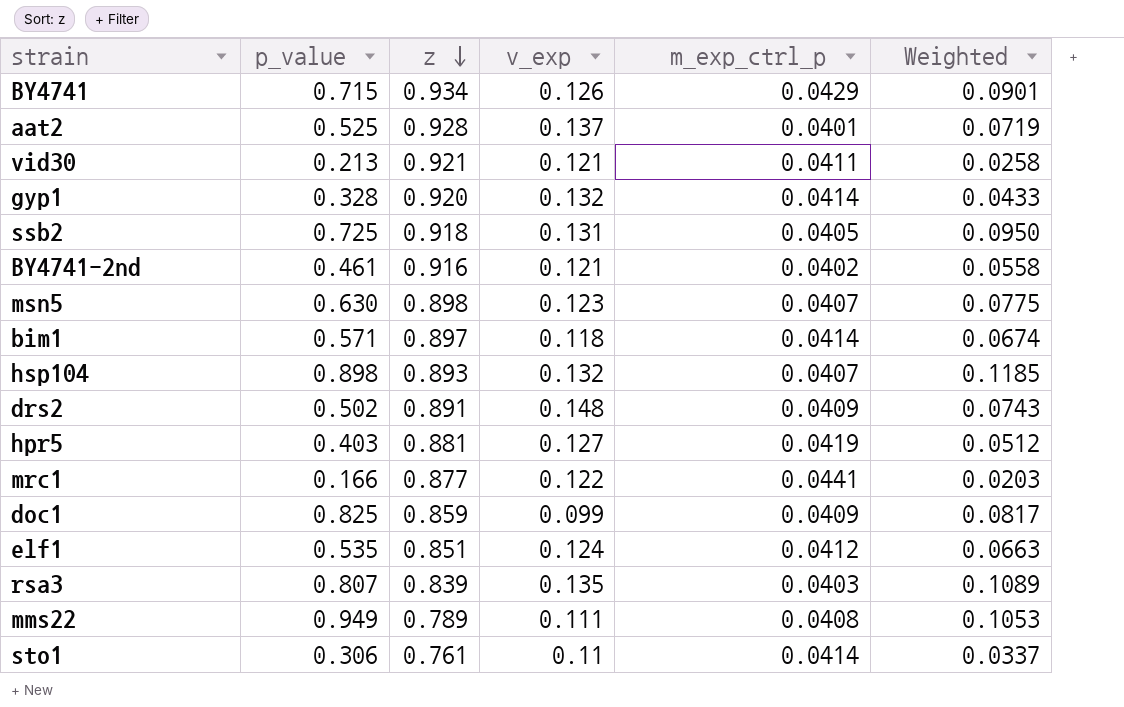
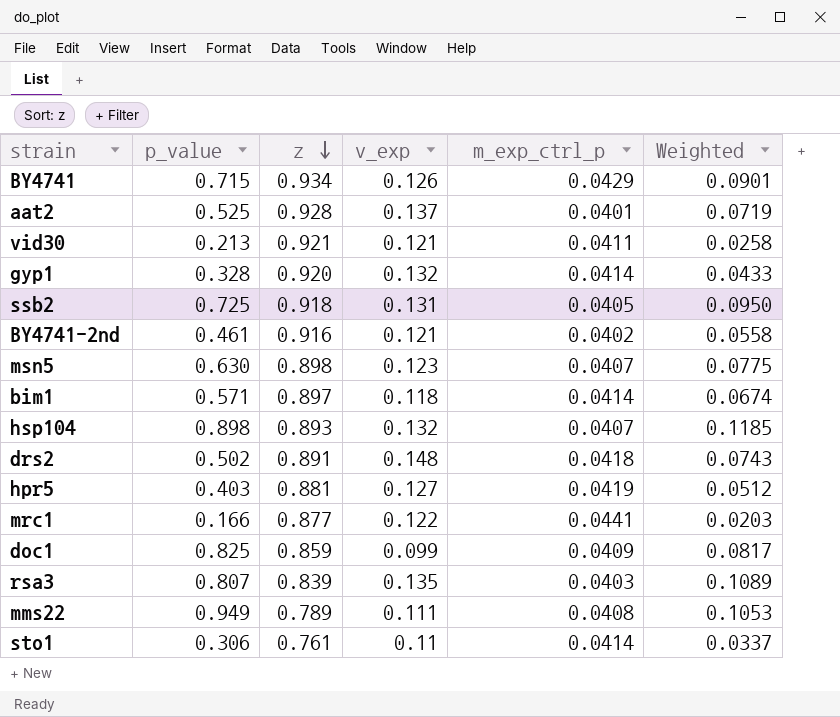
row elf1: 0.535 | 0.851 | 0.124 | 0.0412 | 0.0663 -> none
drs2 | m_exp_ctrl_p: 0.0409 -> 0.0418

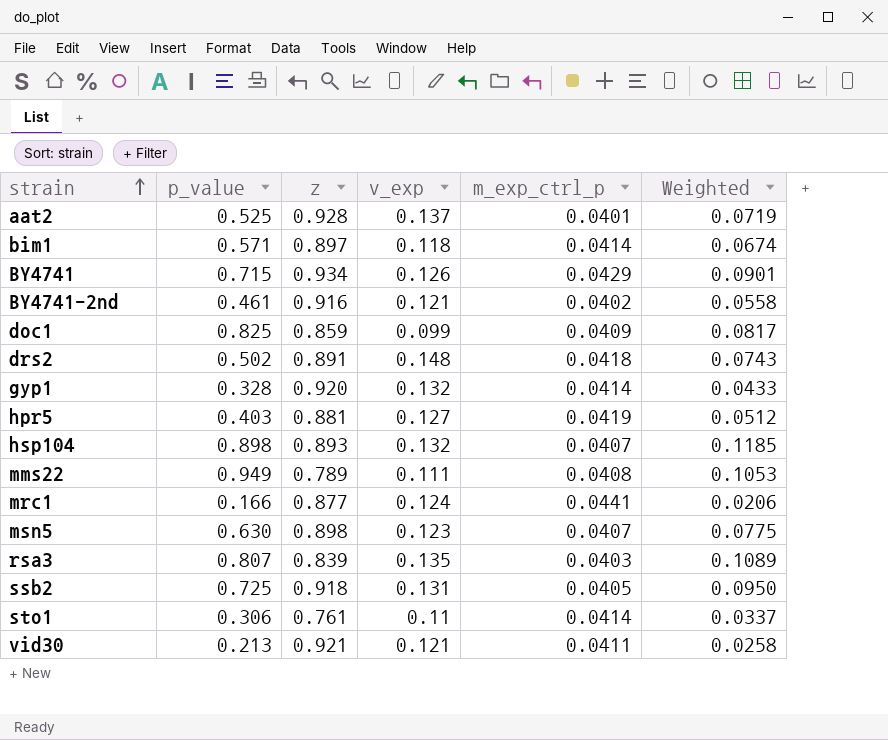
row order: z descending -> strain ascending
mrc1 | v_exp: 0.122 -> 0.124
mrc1 | Weighted: 0.0203 -> 0.0206

